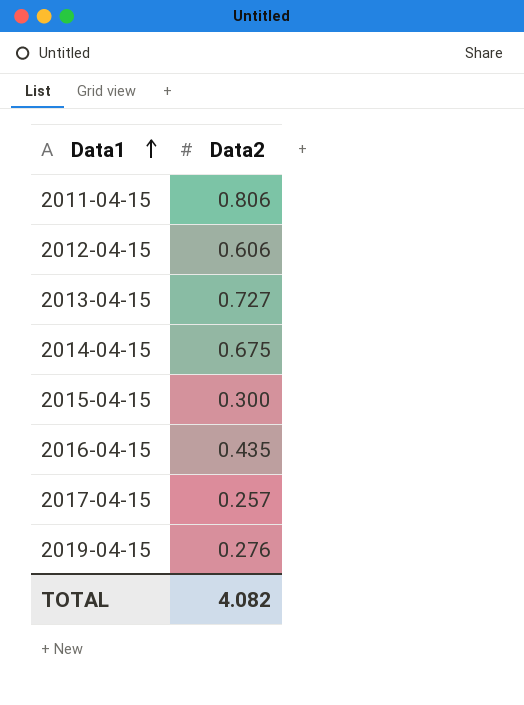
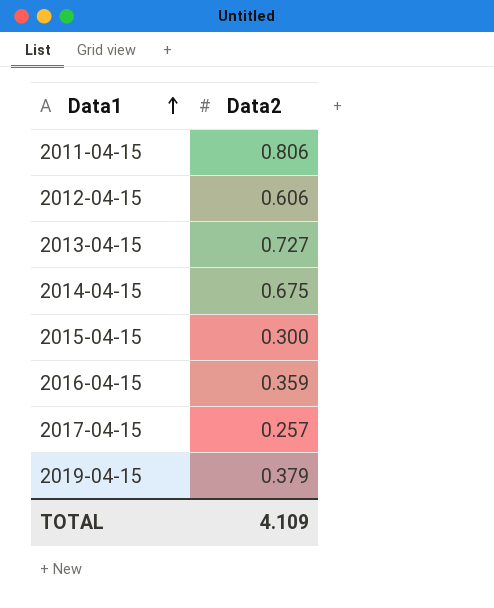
2016-04-15 | Data2: 0.435 -> 0.359
2019-04-15 | Data2: 0.276 -> 0.379
TOTAL | Data2: 4.082 -> 4.109

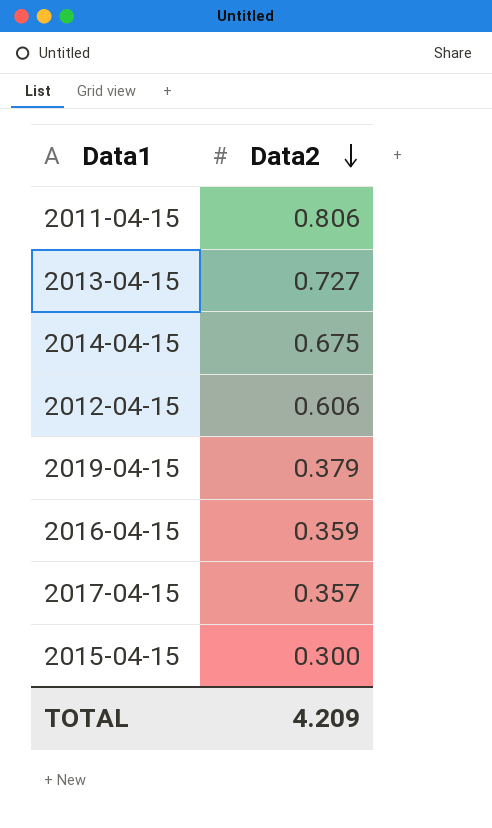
row order: Data1 ascending -> Data2 descending
2017-04-15 | Data2: 0.257 -> 0.357
TOTAL | Data2: 4.109 -> 4.209

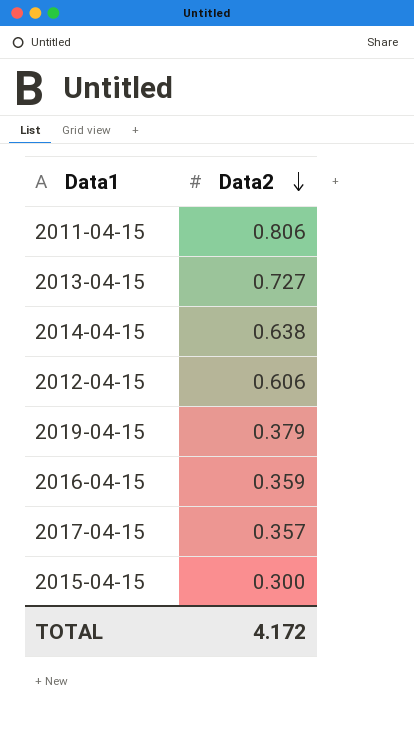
2014-04-15 | Data2: 0.675 -> 0.638
TOTAL | Data2: 4.209 -> 4.172

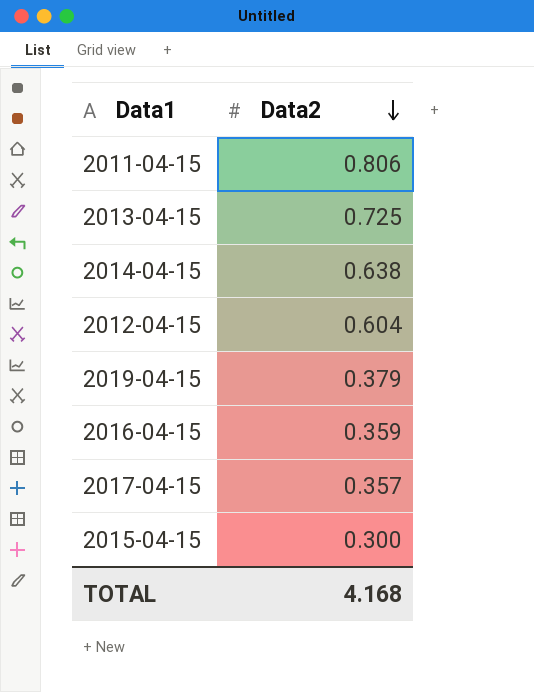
2013-04-15 | Data2: 0.727 -> 0.725
2012-04-15 | Data2: 0.606 -> 0.604
TOTAL | Data2: 4.172 -> 4.168

